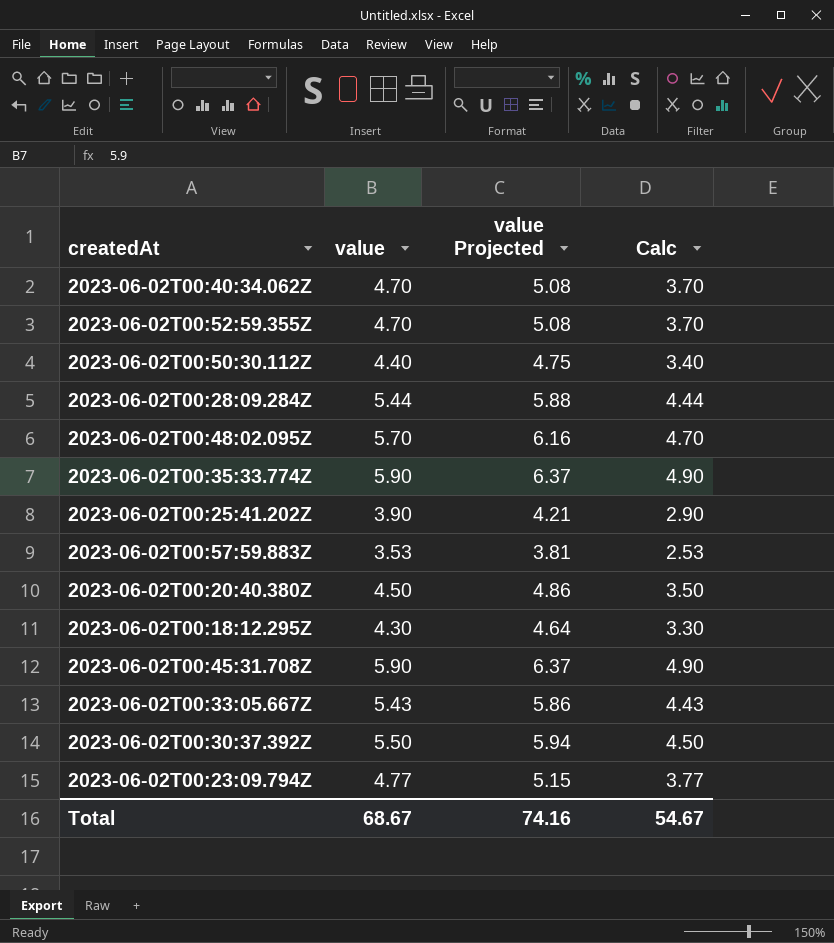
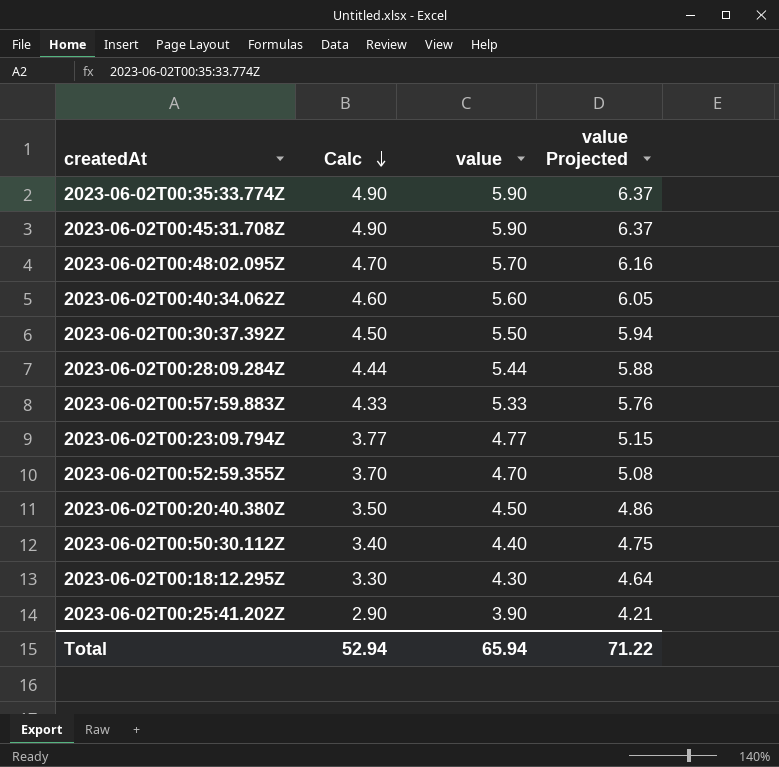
row order: none -> Calc descending
column Calc | position: 4 -> 2
row 2023-06-02T00:33:05.667Z: 5.43 | 5.86 | 4.43 -> none
2023-06-02T00:40:34.062Z | Calc: 3.70 -> 4.60
2023-06-02T00:40:34.062Z | value: 4.70 -> 5.60
2023-06-02T00:40:34.062Z | value Projected: 5.08 -> 6.05
2023-06-02T00:57:59.883Z | Calc: 2.53 -> 4.33
2023-06-02T00:57:59.883Z | value: 3.53 -> 5.33
2023-06-02T00:57:59.883Z | value Projected: 3.81 -> 5.76
Total | Calc: 54.67 -> 52.94
Total | value: 68.67 -> 65.94
Total | value Projected: 74.16 -> 71.22

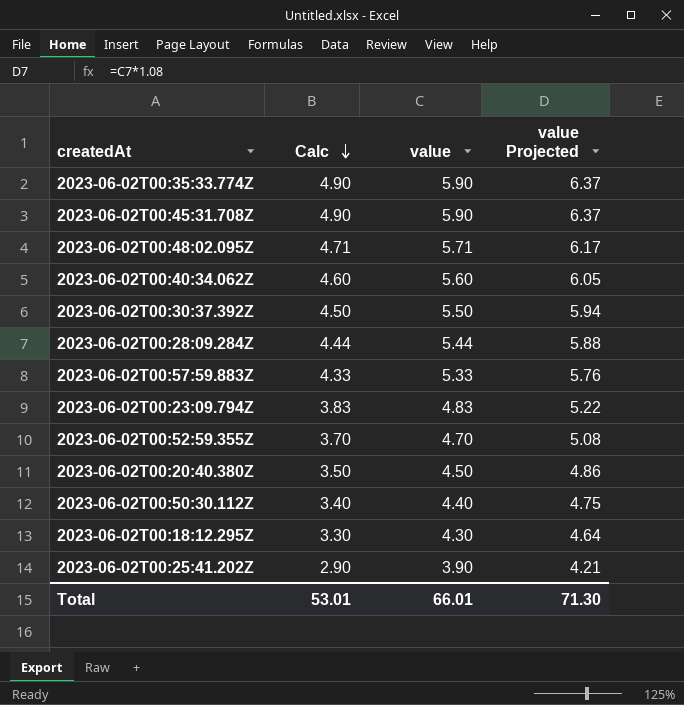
2023-06-02T00:48:02.095Z | Calc: 4.70 -> 4.71
2023-06-02T00:48:02.095Z | value: 5.70 -> 5.71
2023-06-02T00:48:02.095Z | value Projected: 6.16 -> 6.17
2023-06-02T00:23:09.794Z | Calc: 3.77 -> 3.83
2023-06-02T00:23:09.794Z | value: 4.77 -> 4.83
2023-06-02T00:23:09.794Z | value Projected: 5.15 -> 5.22
Total | Calc: 52.94 -> 53.01
Total | value: 65.94 -> 66.01
Total | value Projected: 71.22 -> 71.30

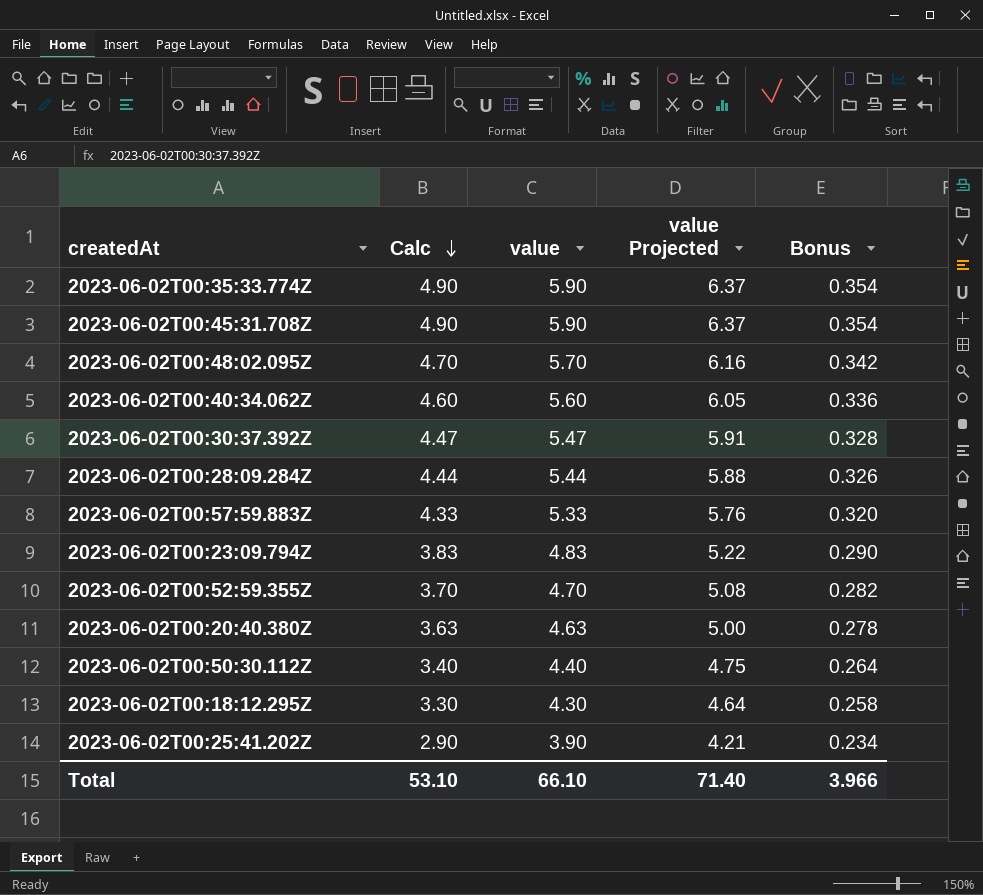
column Bonus | formula: none -> [value] * 0.06
2023-06-02T00:48:02.095Z | Calc: 4.71 -> 4.70
2023-06-02T00:48:02.095Z | value: 5.71 -> 5.70
2023-06-02T00:48:02.095Z | value Projected: 6.17 -> 6.16
2023-06-02T00:30:37.392Z | Calc: 4.50 -> 4.47
2023-06-02T00:30:37.392Z | value: 5.50 -> 5.47
2023-06-02T00:30:37.392Z | value Projected: 5.94 -> 5.91
2023-06-02T00:20:40.380Z | Calc: 3.50 -> 3.63
2023-06-02T00:20:40.380Z | value: 4.50 -> 4.63
2023-06-02T00:20:40.380Z | value Projected: 4.86 -> 5.00
Total | Calc: 53.01 -> 53.10
Total | value: 66.01 -> 66.10
Total | value Projected: 71.30 -> 71.40

